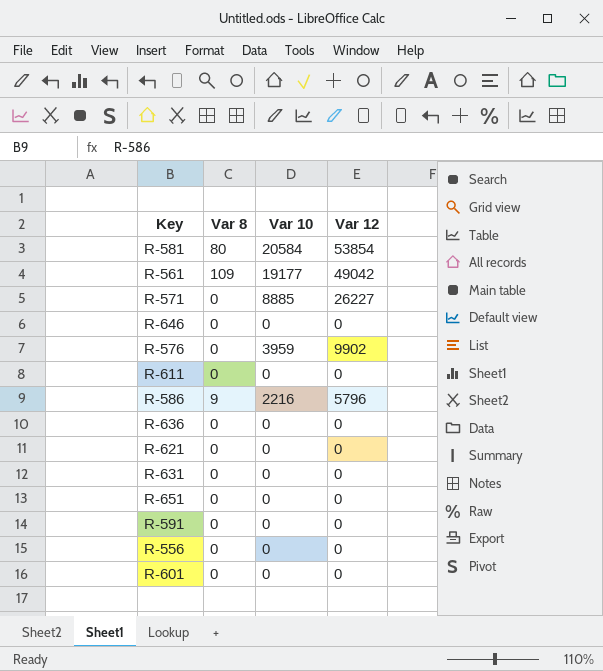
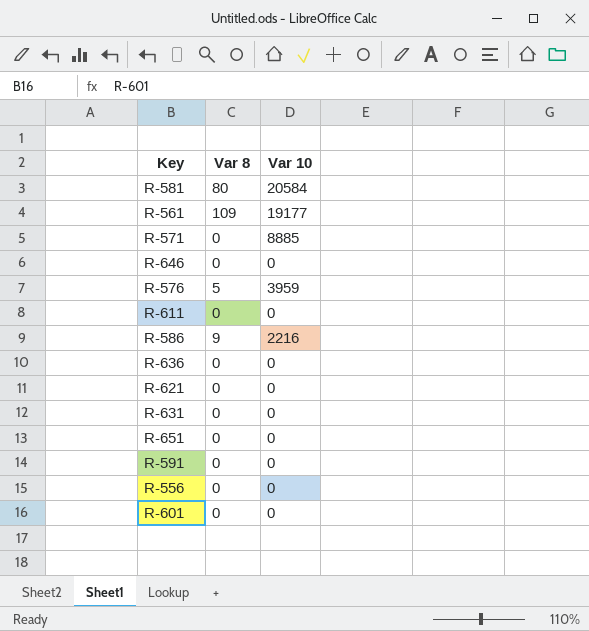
column Var 12 | position: 4 -> none
R-576 | Var 8: 0 -> 5

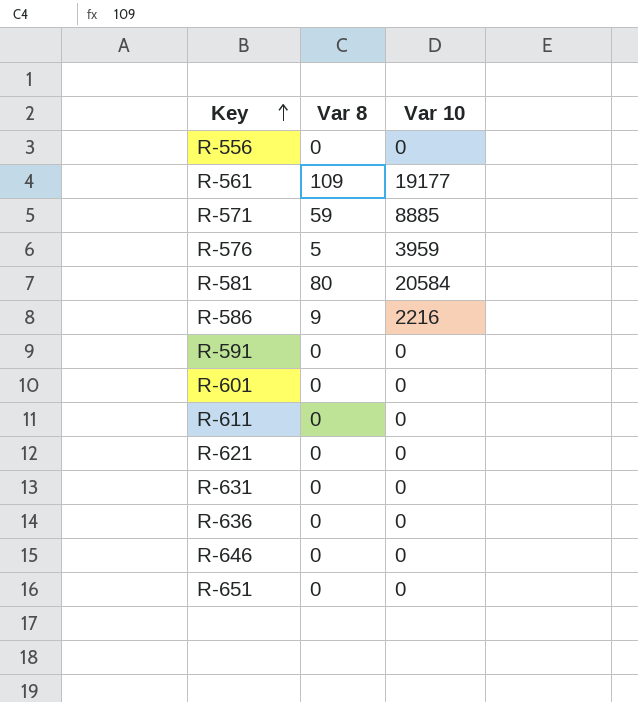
row order: none -> Key ascending
R-571 | Var 8: 0 -> 59

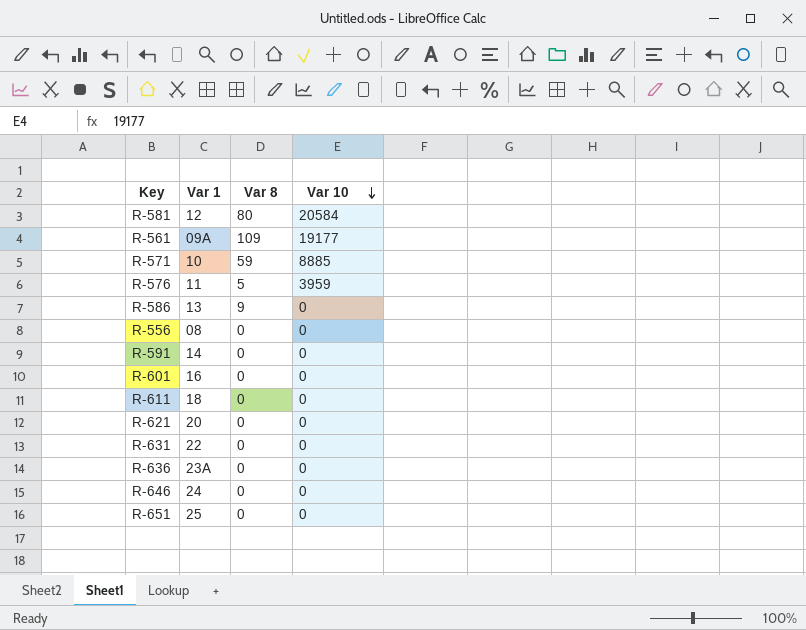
row order: Key ascending -> Var 10 descending
column Var 1 | position: none -> 2
R-586 | Var 10: 2216 -> 0

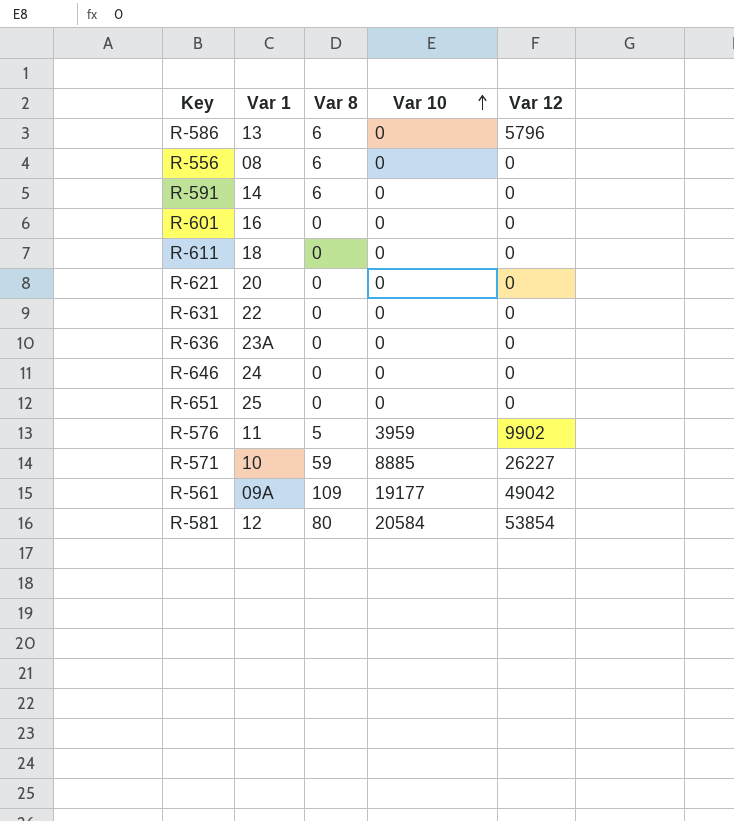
row order: Var 10 descending -> Var 10 ascending
column Var 12 | position: none -> 5
R-586 | Var 8: 9 -> 6
R-556 | Var 8: 0 -> 6
R-591 | Var 8: 0 -> 6

